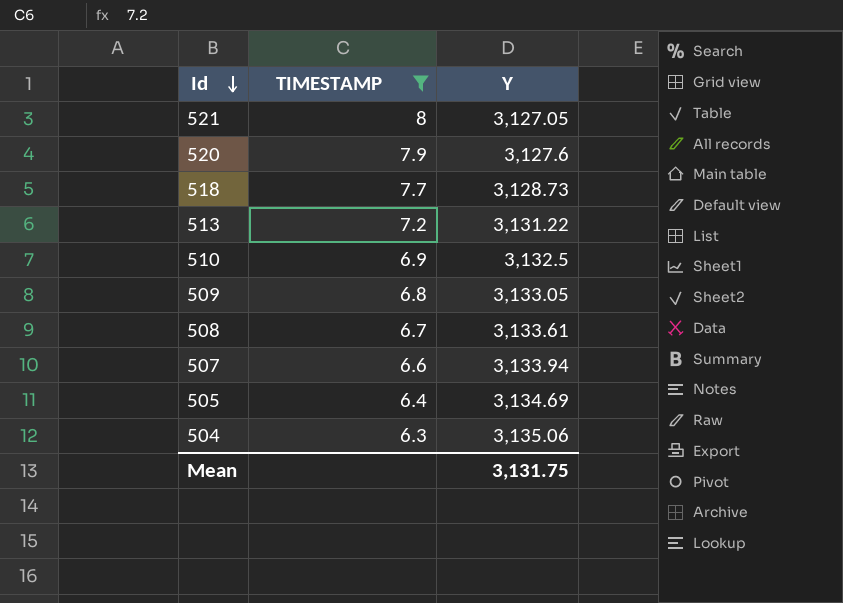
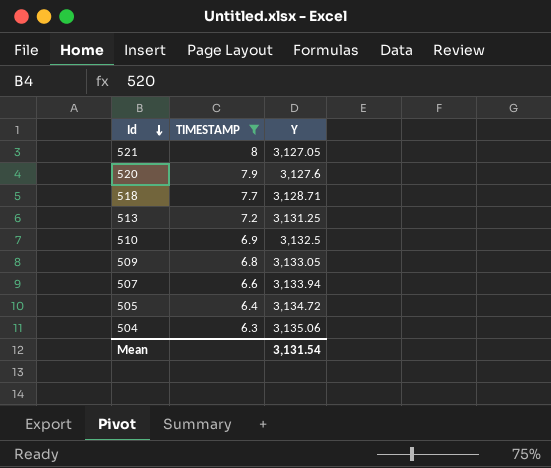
row 508: 6.7 | 3,133.61 -> none
518 | Y: 3,128.73 -> 3,128.71
513 | Y: 3,131.22 -> 3,131.25
505 | Y: 3,134.69 -> 3,134.72
Mean | Y: 3,131.75 -> 3,131.54

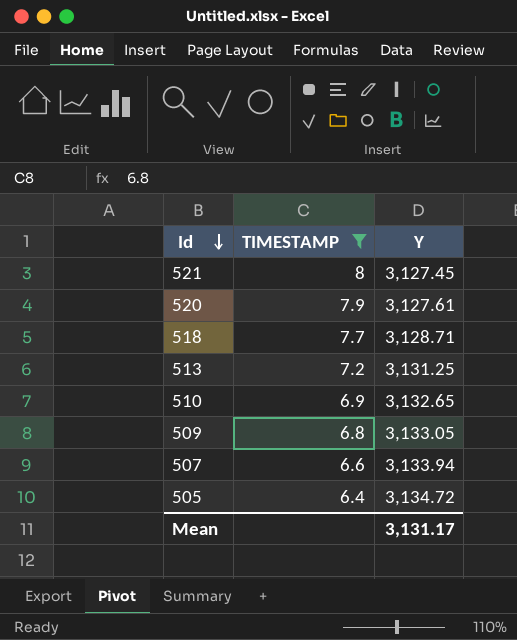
row 504: 6.3 | 3,135.06 -> none
521 | Y: 3,127.05 -> 3,127.45
520 | Y: 3,127.6 -> 3,127.61
510 | Y: 3,132.5 -> 3,132.65
Mean | Y: 3,131.54 -> 3,131.17

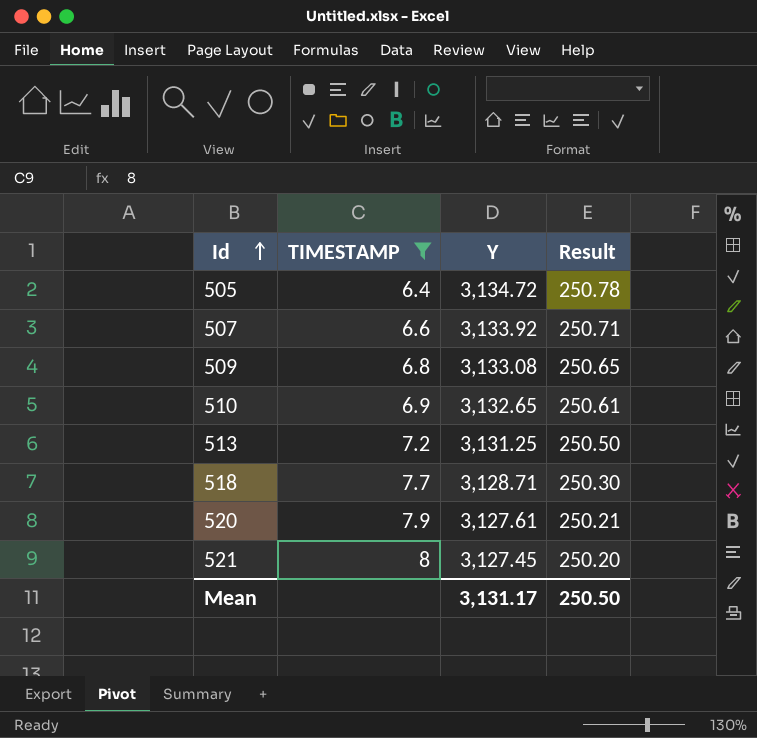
row order: Id descending -> Id ascending
column Result | formula: none -> [Y] * 0.08
507 | Y: 3,133.94 -> 3,133.92
509 | Y: 3,133.05 -> 3,133.08

